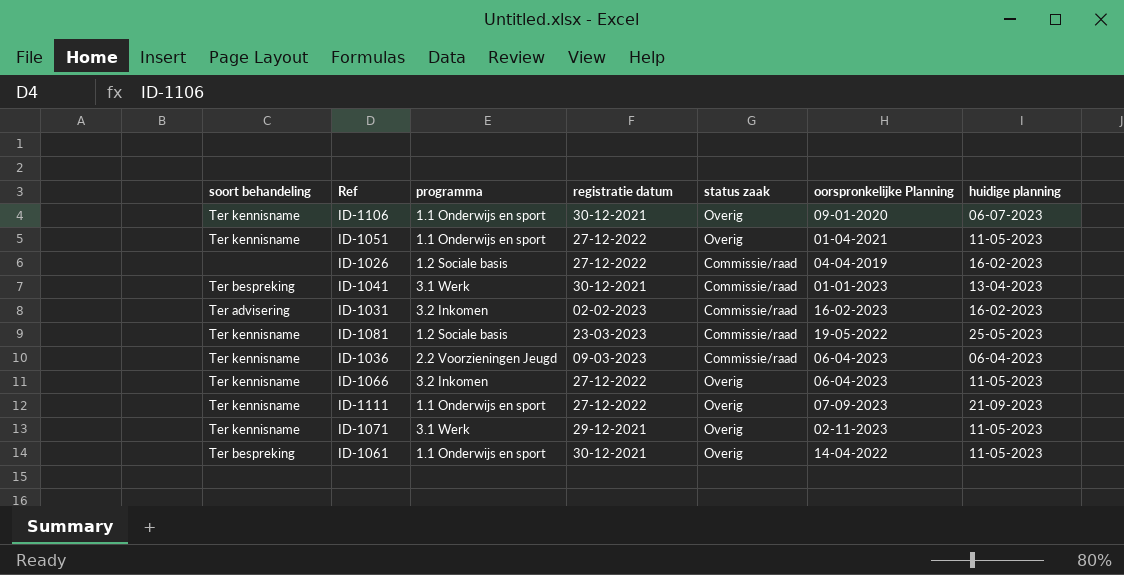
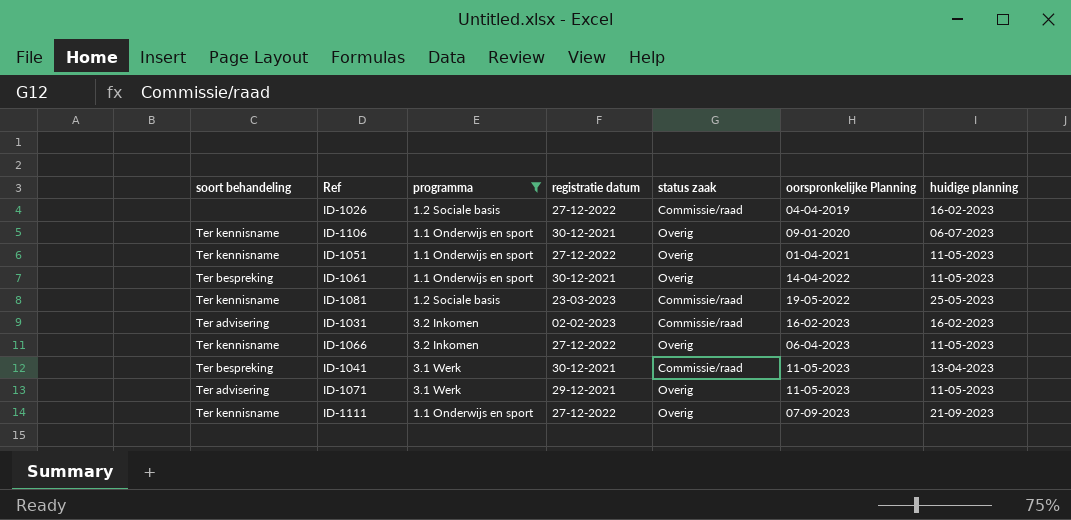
filter: none -> programma != 2.2 Voorzieningen Jeugd
row order: none -> oorspronkelijke Planning ascending
ID-1041 | oorspronkelijke Planning: 01-01-2023 -> 11-05-2023
ID-1071 | soort behandeling: Ter kennisname -> Ter advisering
ID-1071 | oorspronkelijke Planning: 02-11-2023 -> 11-05-2023

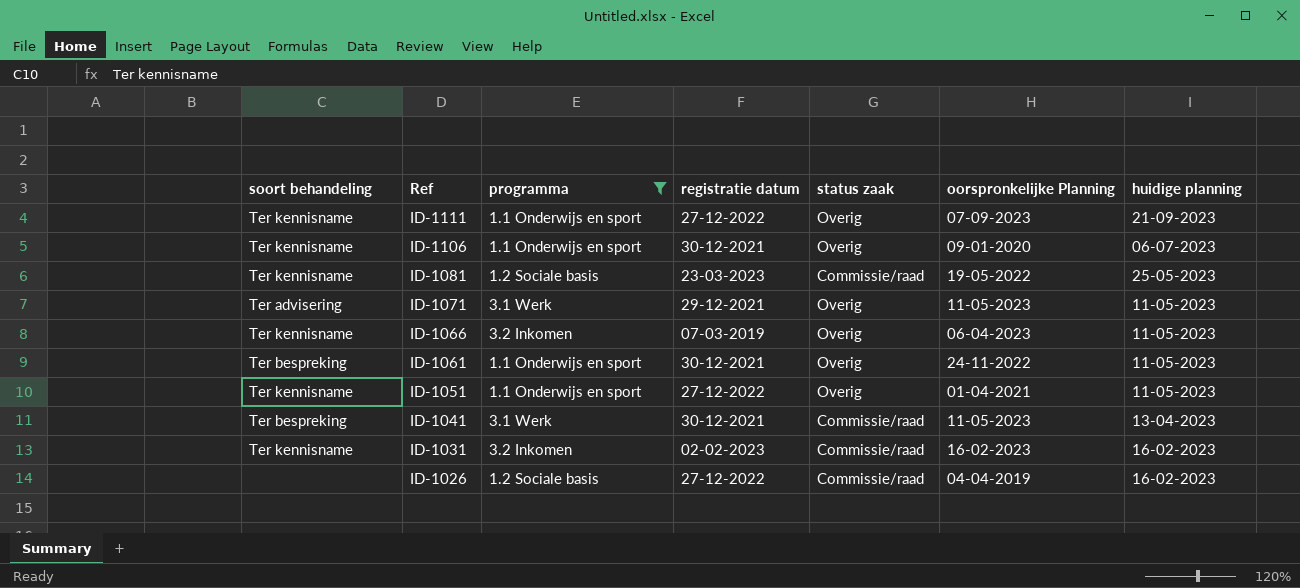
row order: oorspronkelijke Planning ascending -> Ref descending
ID-1066 | registratie datum: 27-12-2022 -> 07-03-2019
ID-1061 | oorspronkelijke Planning: 14-04-2022 -> 24-11-2022
ID-1031 | soort behandeling: Ter advisering -> Ter kennisname

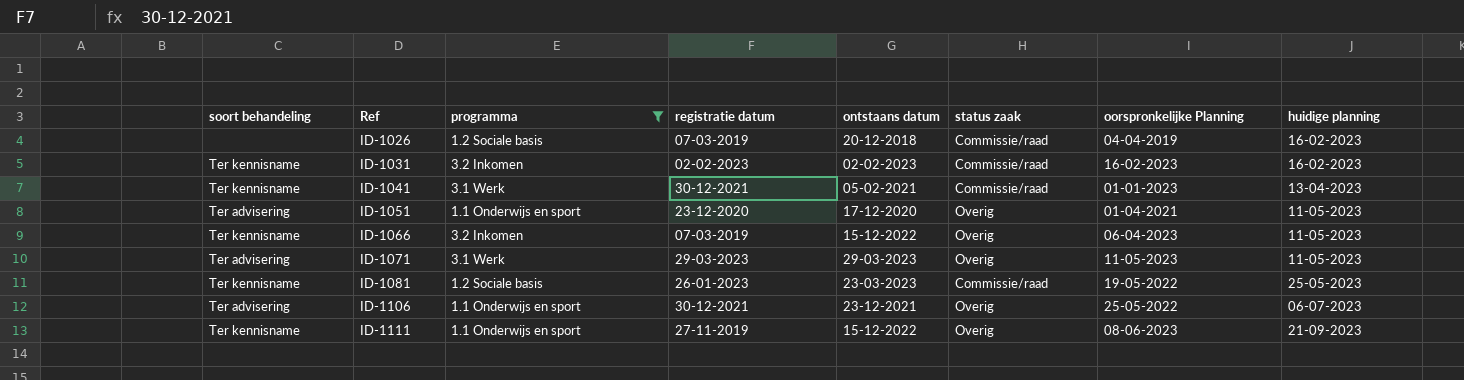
row order: Ref descending -> Ref ascending
column ontstaans datum | position: none -> 5
row ID-1061: Ter bespreking | 1.1 Onderwijs en sport | 30-12-2021 | Overig | 24-11-2022 | 11-05-2023 -> none
ID-1026 | registratie datum: 27-12-2022 -> 07-03-2019
ID-1041 | soort behandeling: Ter bespreking -> Ter kennisname
ID-1041 | oorspronkelijke Planning: 11-05-2023 -> 01-01-2023
ID-1051 | soort behandeling: Ter kennisname -> Ter advisering
ID-1051 | registratie datum: 27-12-2022 -> 23-12-2020
ID-1071 | registratie datum: 29-12-2021 -> 29-03-2023
ID-1081 | registratie datum: 23-03-2023 -> 26-01-2023
ID-1106 | soort behandeling: Ter kennisname -> Ter advisering
ID-1106 | oorspronkelijke Planning: 09-01-2020 -> 25-05-2022
ID-1111 | registratie datum: 27-12-2022 -> 27-11-2019
ID-1111 | oorspronkelijke Planning: 07-09-2023 -> 08-06-2023

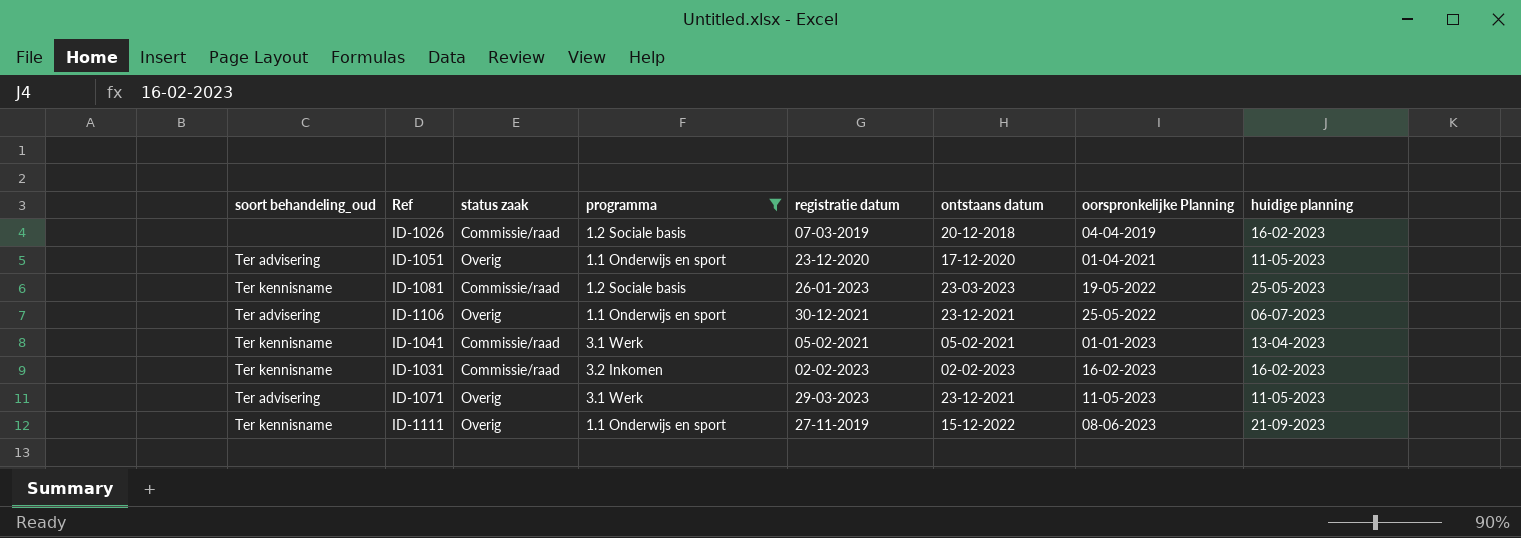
row order: Ref ascending -> oorspronkelijke Planning ascending
column name: soort behandeling -> soort behandeling_oud
column status zaak | position: 6 -> 3
row ID-1066: Ter kennisname | 3.2 Inkomen | 07-03-2019 | 15-12-2022 | Overig | 06-04-2023 | 11-05-2023 -> none
ID-1041 | registratie datum: 30-12-2021 -> 05-02-2021
ID-1071 | ontstaans datum: 29-03-2023 -> 23-12-2021

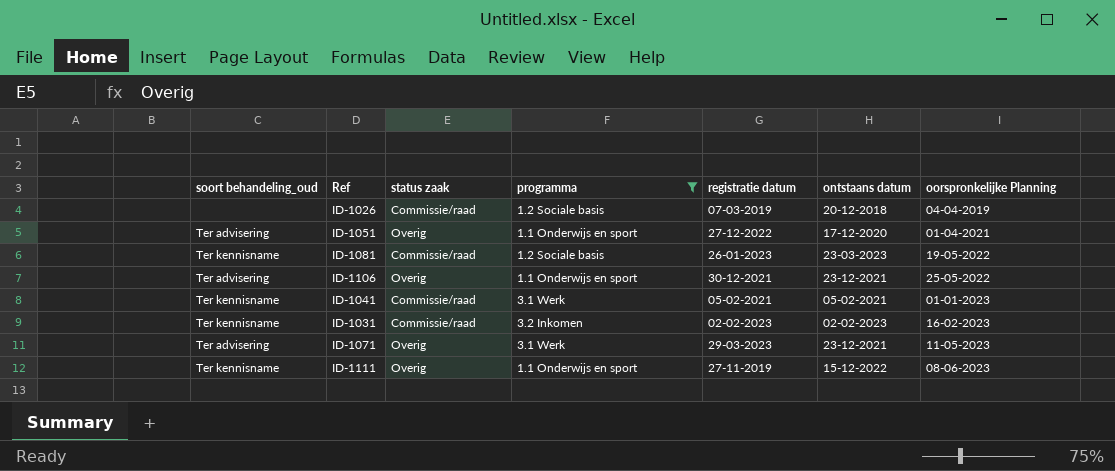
column huidige planning | position: 8 -> none
ID-1051 | registratie datum: 23-12-2020 -> 27-12-2022

